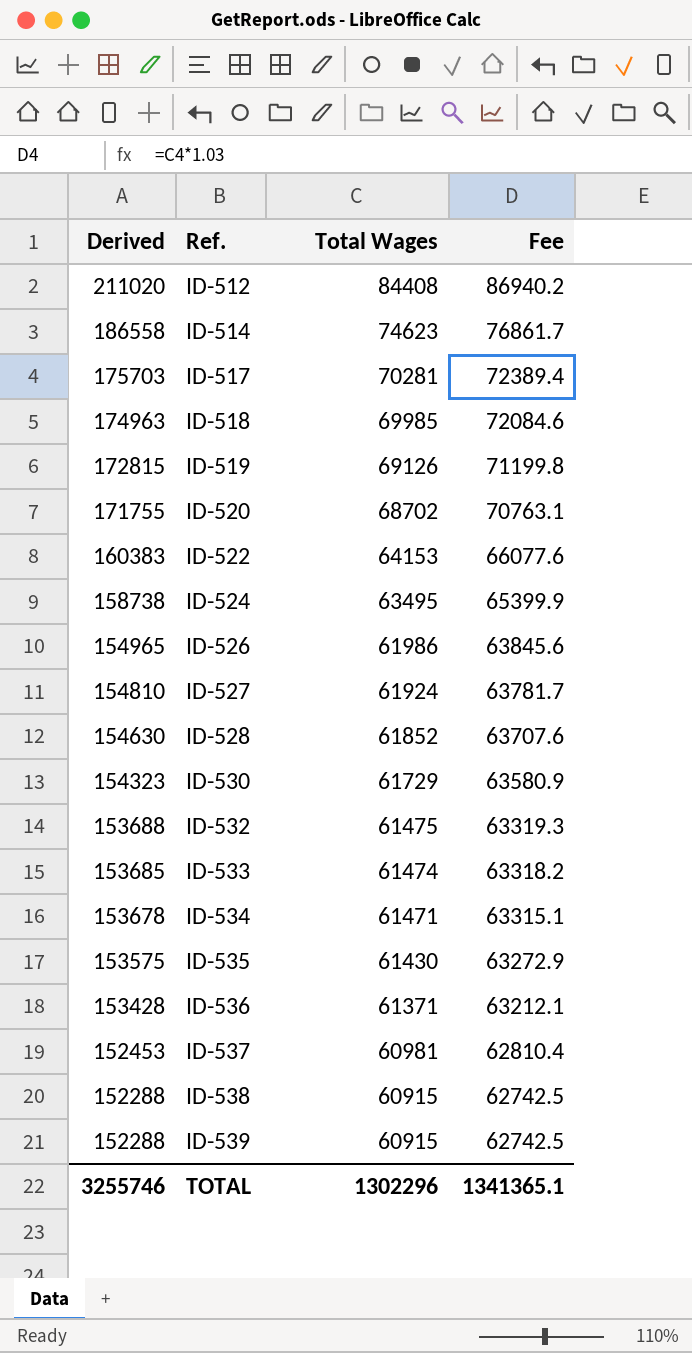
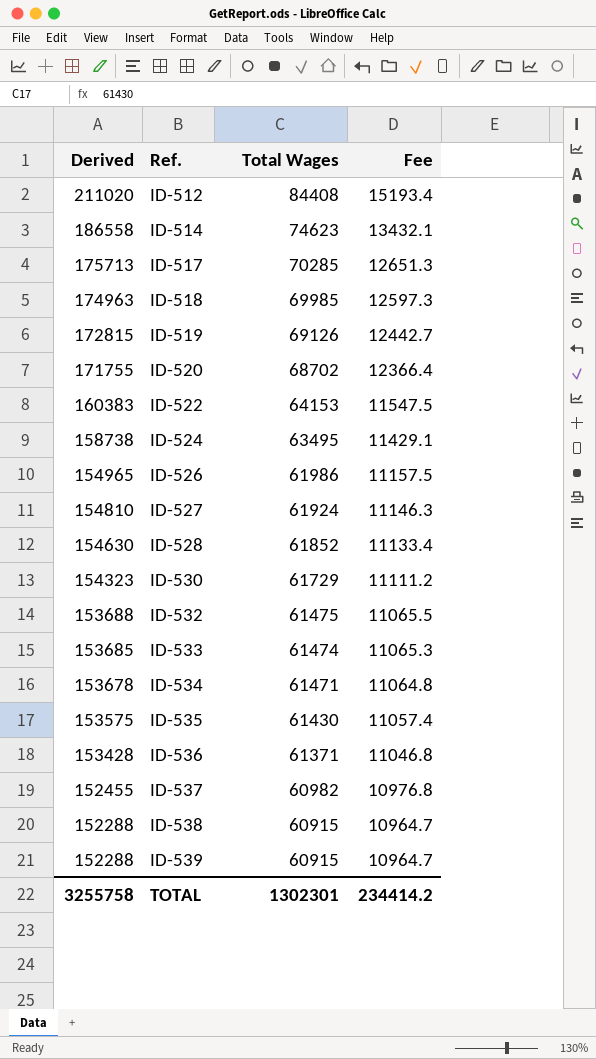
column Fee | formula: [Total Wages] * 1.03 -> [Total Wages] * 0.18
ID-517 | Derived: 175703 -> 175713
ID-517 | Total Wages: 70281 -> 70285
ID-537 | Derived: 152453 -> 152455
ID-537 | Total Wages: 60981 -> 60982
TOTAL | Derived: 3255746 -> 3255758
TOTAL | Total Wages: 1302296 -> 1302301
TOTAL | Fee: 1341365.1 -> 234414.2

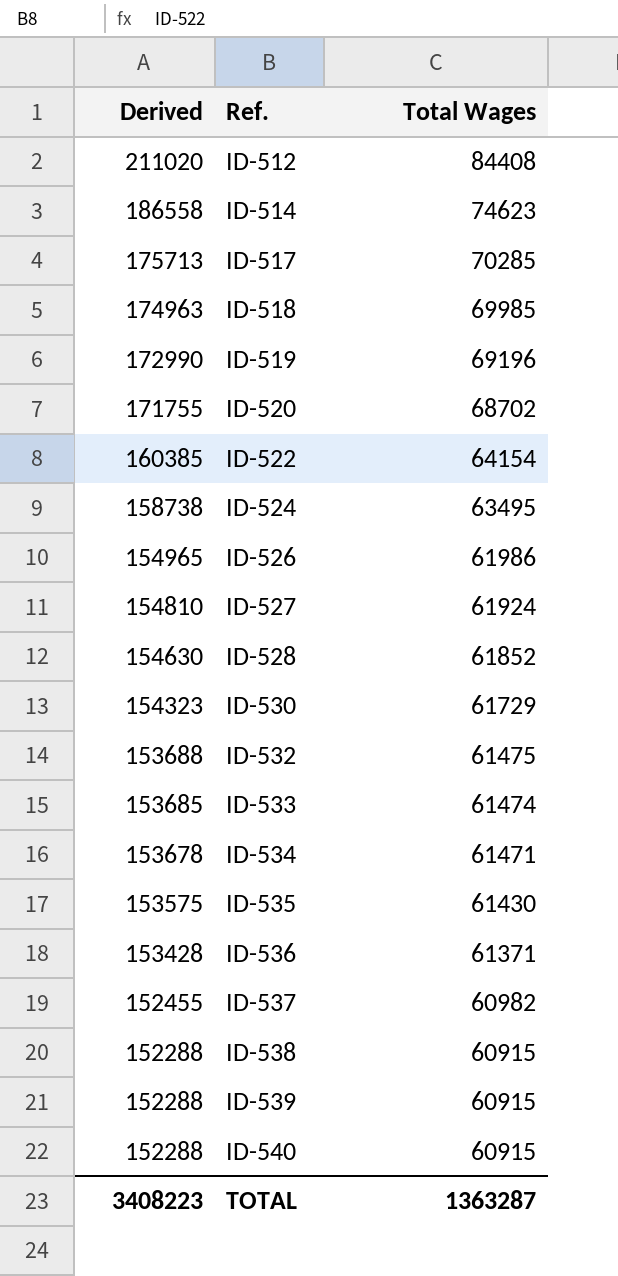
column Fee | formula: [Total Wages] * 0.18 -> none
ID-519 | Derived: 172815 -> 172990
ID-519 | Total Wages: 69126 -> 69196
ID-522 | Derived: 160383 -> 160385
ID-522 | Total Wages: 64153 -> 64154
row ID-540: none -> 152288 | 60915
TOTAL | Derived: 3255758 -> 3408223
TOTAL | Total Wages: 1302301 -> 1363287

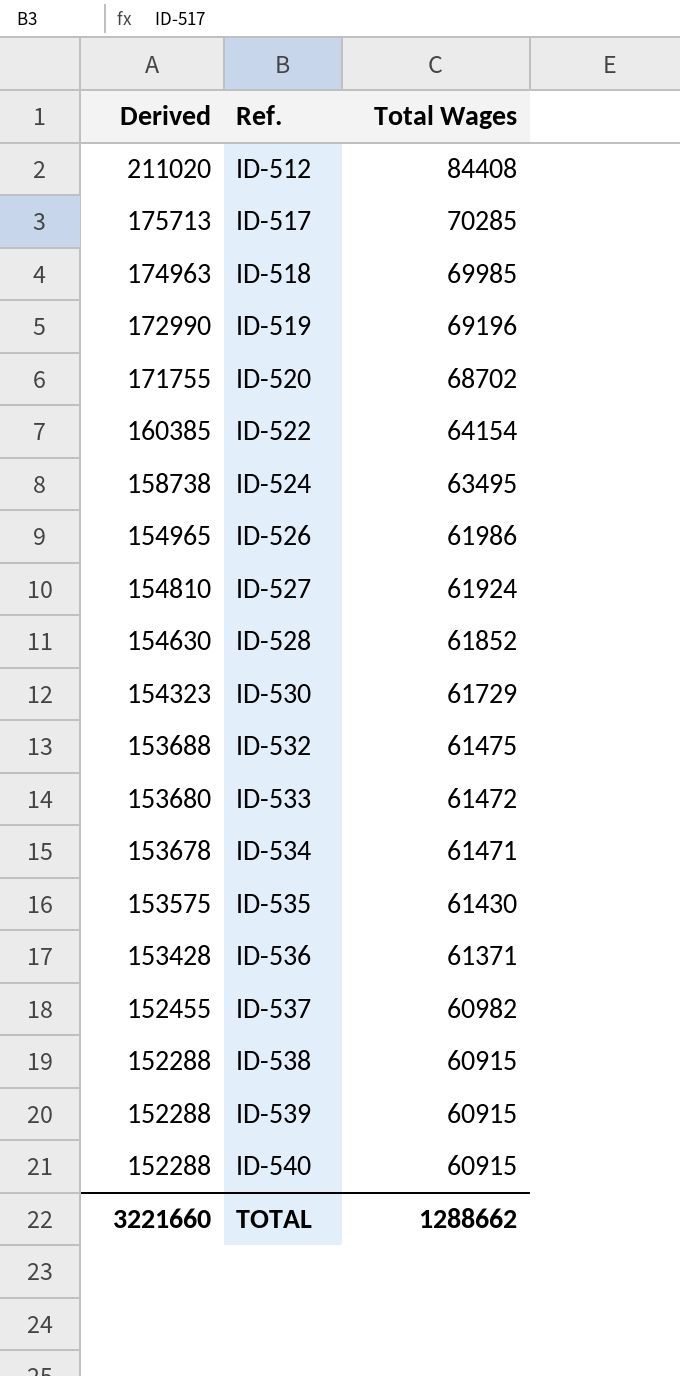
row ID-514: 186558 | 74623 -> none
ID-533 | Derived: 153685 -> 153680
ID-533 | Total Wages: 61474 -> 61472
TOTAL | Derived: 3408223 -> 3221660
TOTAL | Total Wages: 1363287 -> 1288662

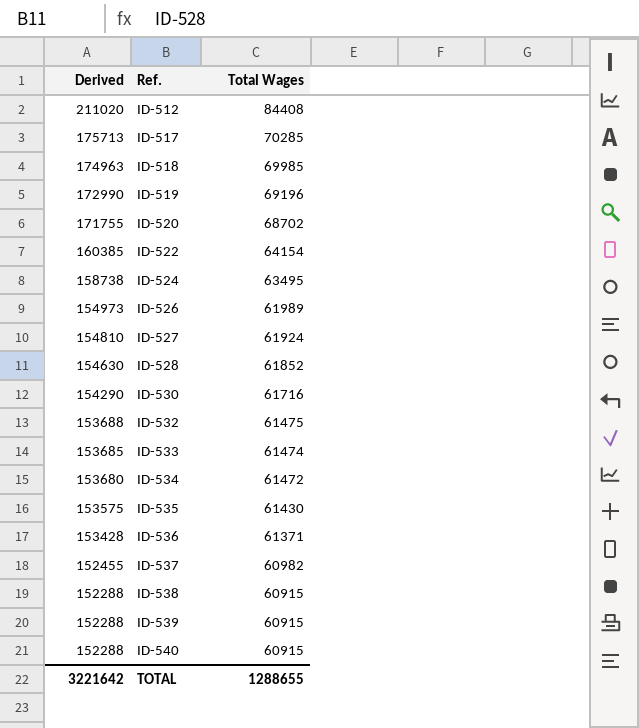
ID-526 | Derived: 154965 -> 154973
ID-526 | Total Wages: 61986 -> 61989
ID-530 | Derived: 154323 -> 154290
ID-530 | Total Wages: 61729 -> 61716
ID-533 | Derived: 153680 -> 153685
ID-533 | Total Wages: 61472 -> 61474
ID-534 | Derived: 153678 -> 153680
ID-534 | Total Wages: 61471 -> 61472
TOTAL | Derived: 3221660 -> 3221642
TOTAL | Total Wages: 1288662 -> 1288655

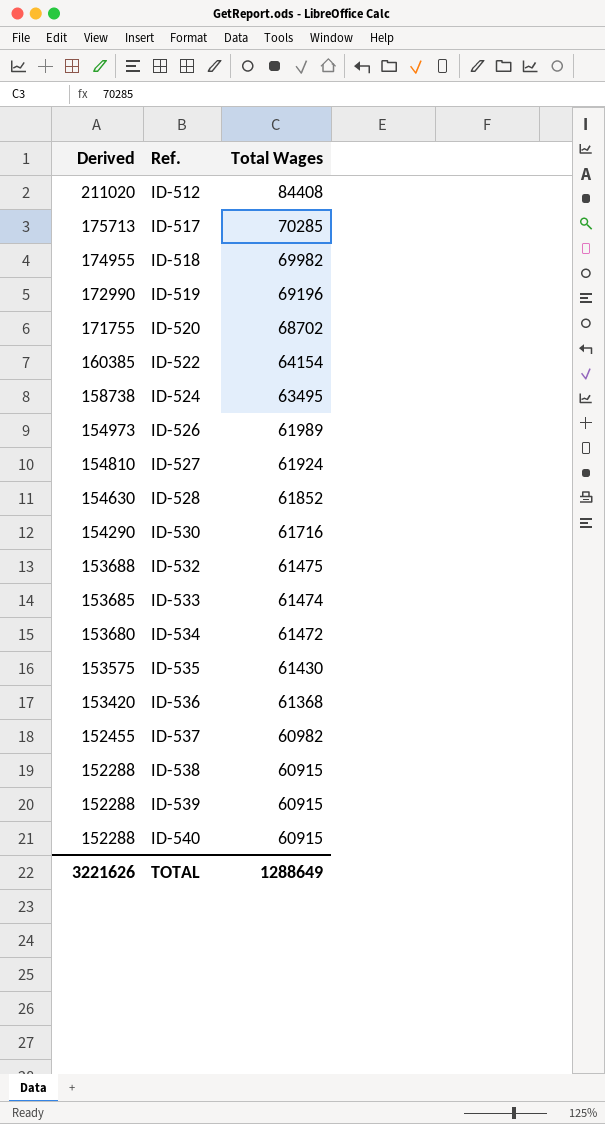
ID-518 | Derived: 174963 -> 174955
ID-518 | Total Wages: 69985 -> 69982
ID-536 | Derived: 153428 -> 153420
ID-536 | Total Wages: 61371 -> 61368
TOTAL | Derived: 3221642 -> 3221626
TOTAL | Total Wages: 1288655 -> 1288649

